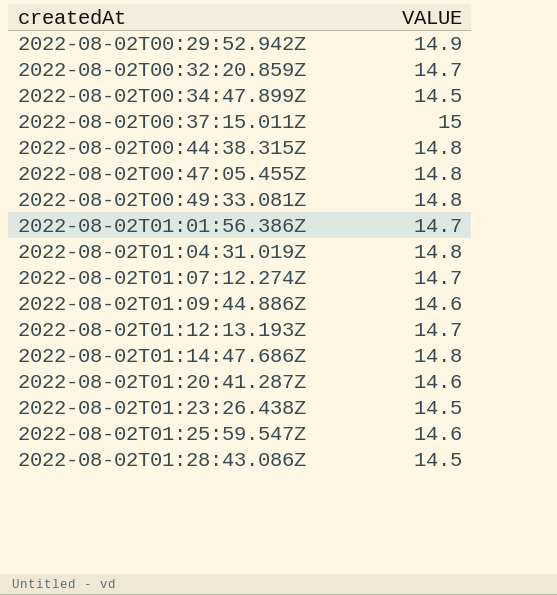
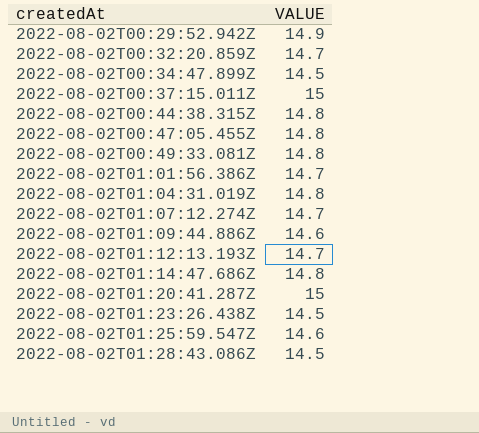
2022-08-02T01:20:41.287Z | VALUE: 14.6 -> 15

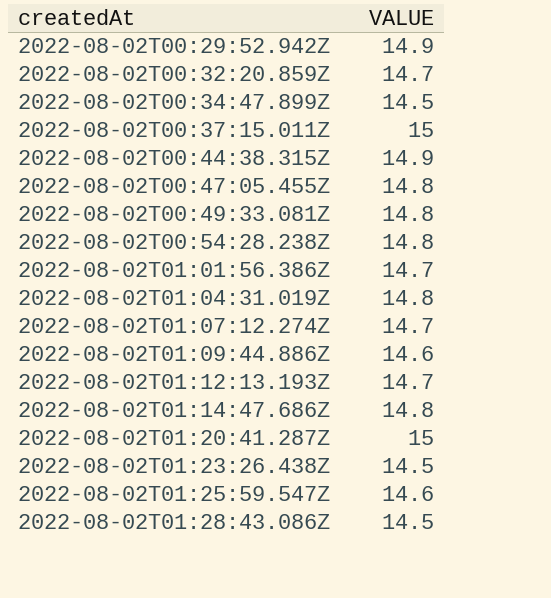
2022-08-02T00:44:38.315Z | VALUE: 14.8 -> 14.9
row 2022-08-02T00:54:28.238Z: none -> 14.8

